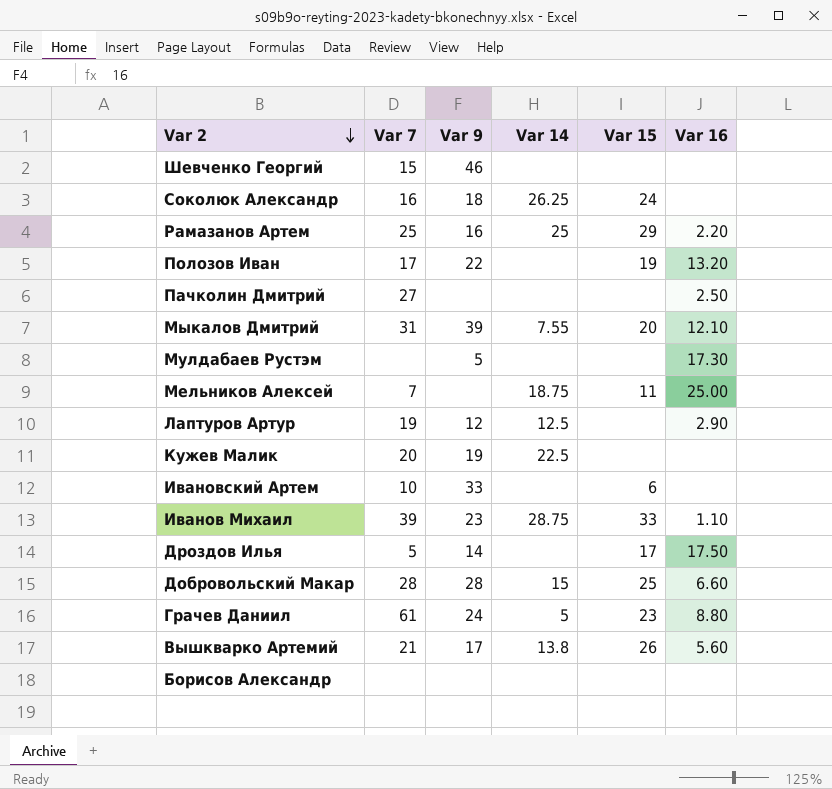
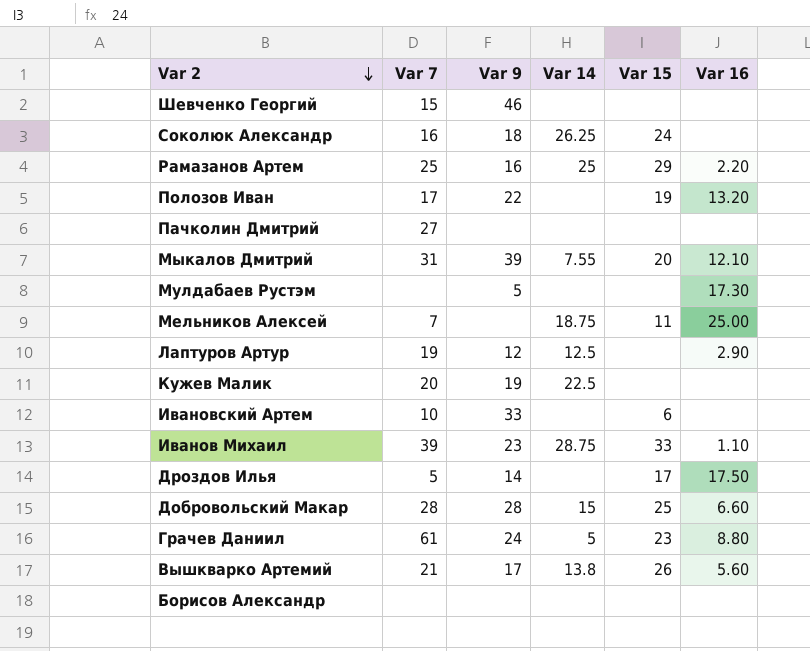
Пачколин Дмитрий | Var 16: 2.50 -> none

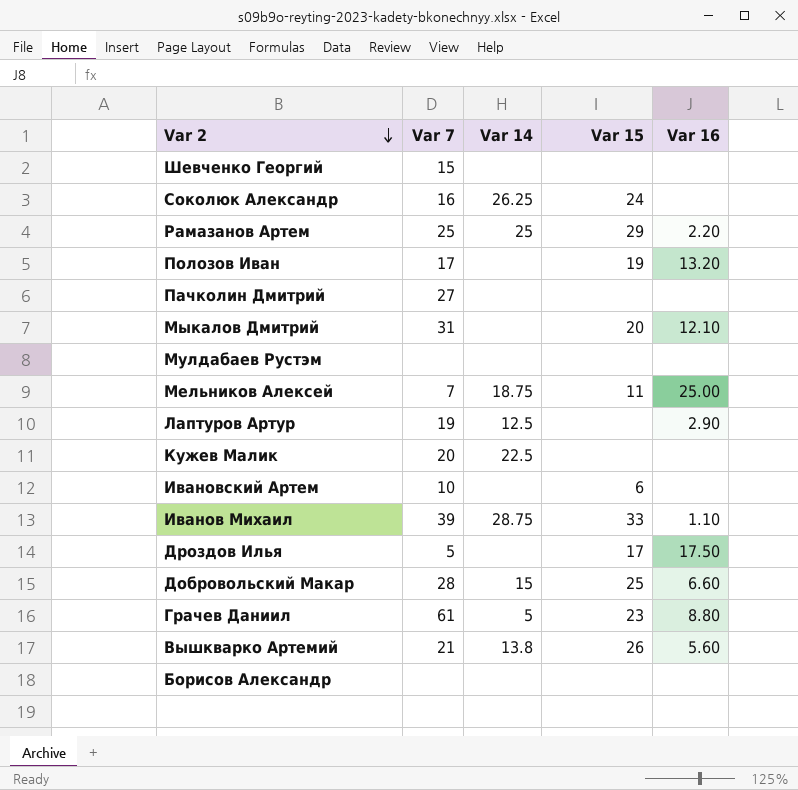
column Var 9 | position: 3 -> none
Мыкалов Дмитрий | Var 14: 7.55 -> none
Мулдабаев Рустэм | Var 16: 17.30 -> none

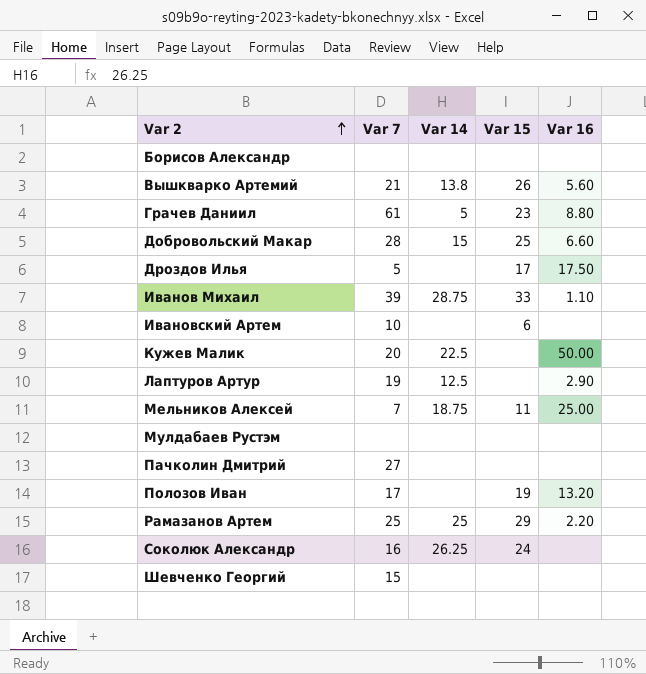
row order: Var 2 descending -> Var 2 ascending
row Мыкалов Дмитрий: 31 | none | 20 | 12.10 -> none
Кужев Малик | Var 16: none -> 50.00

